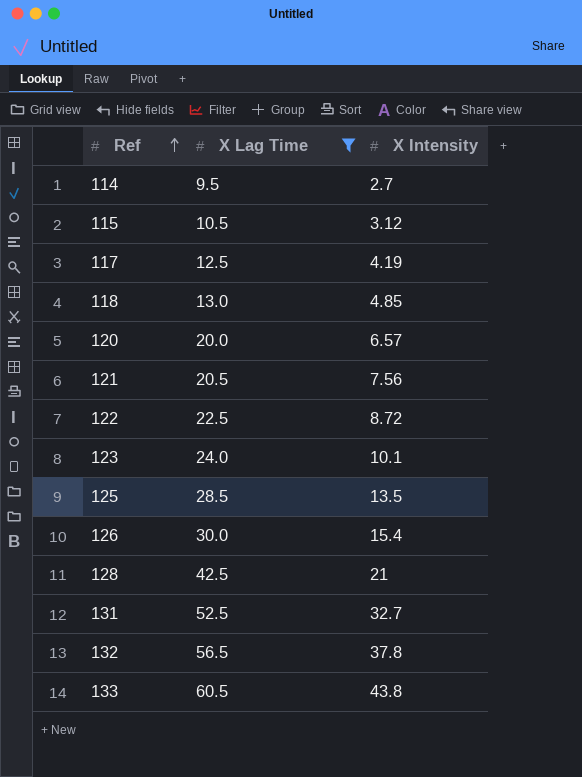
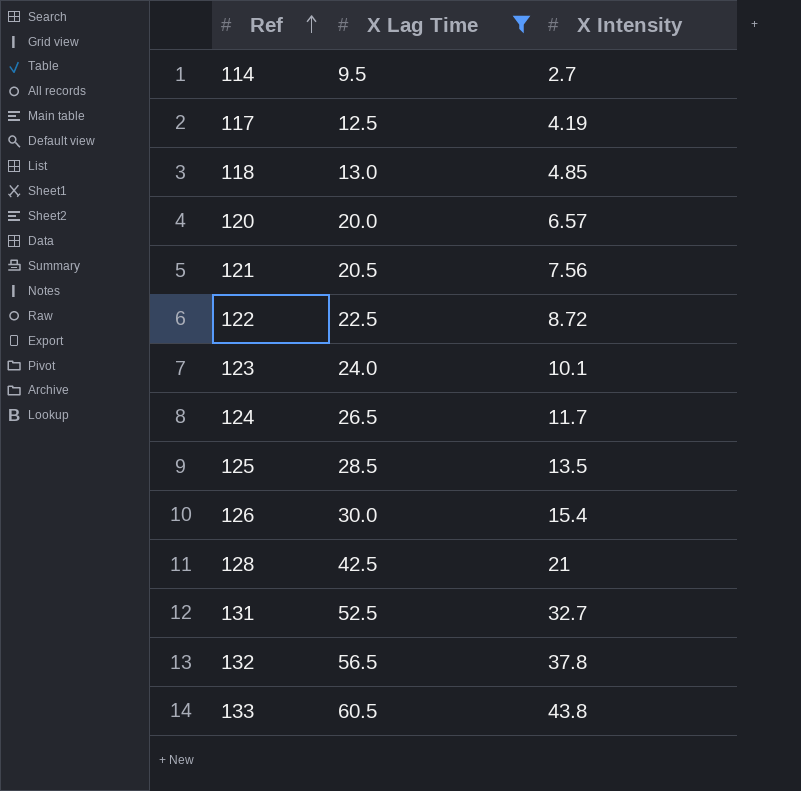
row 115: 10.5 | 3.12 -> none
row 124: none -> 26.5 | 11.7

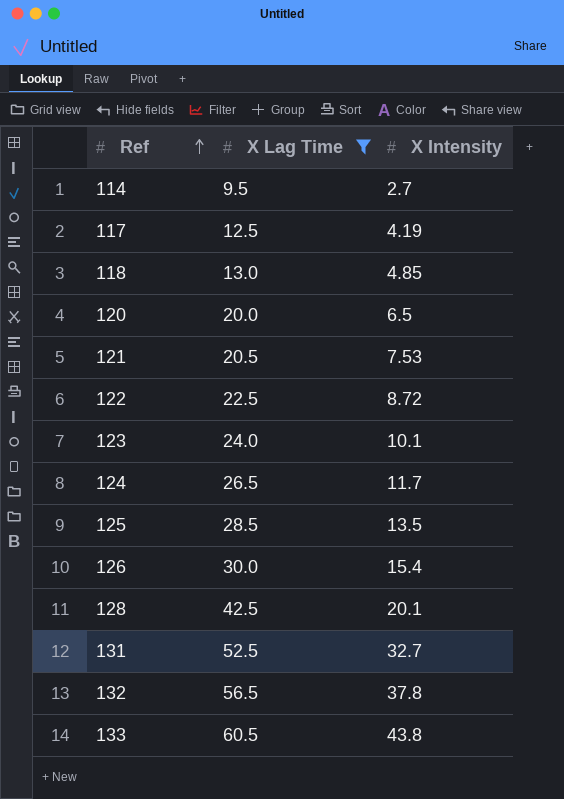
120 | X Intensity: 6.57 -> 6.5
121 | X Intensity: 7.56 -> 7.53
128 | X Intensity: 21 -> 20.1

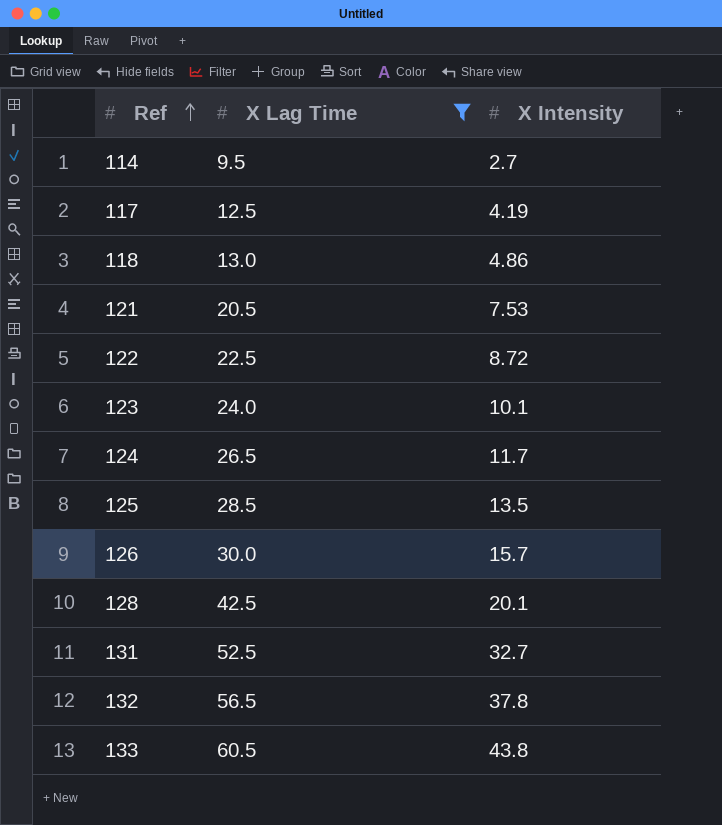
row 120: 20.0 | 6.5 -> none
118 | X Intensity: 4.85 -> 4.86
126 | X Intensity: 15.4 -> 15.7

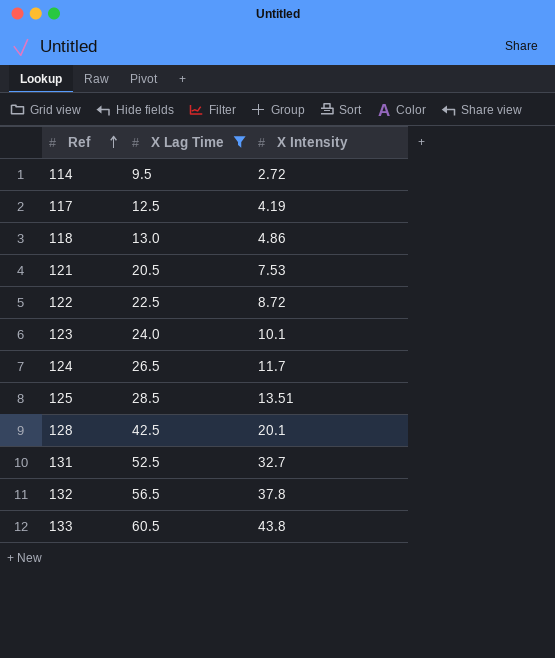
row 126: 30.0 | 15.7 -> none
114 | X Intensity: 2.7 -> 2.72
125 | X Intensity: 13.5 -> 13.51

